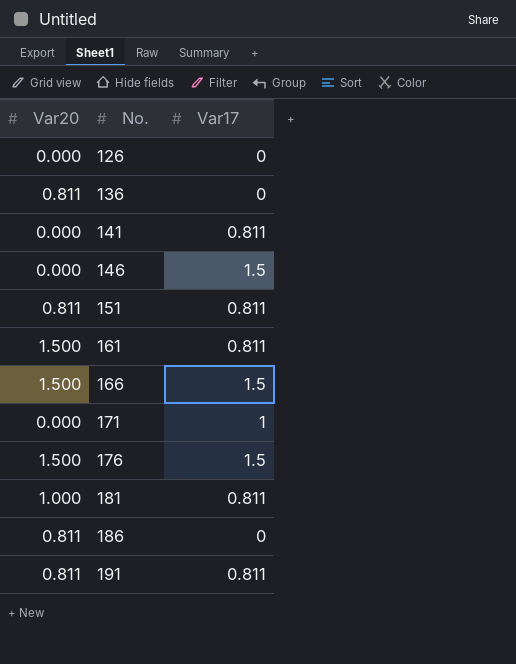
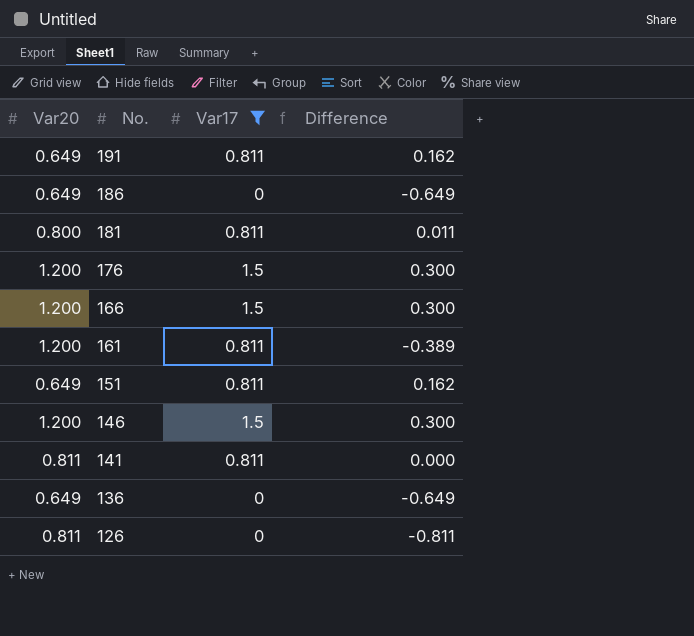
filter: none -> Var17 != 1
row order: No. ascending -> No. descending
column Difference | formula: none -> [Var17] - [Var20]
191 | Var20: 0.811 -> 0.649
186 | Var20: 0.811 -> 0.649
181 | Var20: 1.000 -> 0.800
176 | Var20: 1.500 -> 1.200
166 | Var20: 1.500 -> 1.200
161 | Var20: 1.500 -> 1.200
151 | Var20: 0.811 -> 0.649
146 | Var20: 0.000 -> 1.200
141 | Var20: 0.000 -> 0.811
136 | Var20: 0.811 -> 0.649
126 | Var20: 0.000 -> 0.811

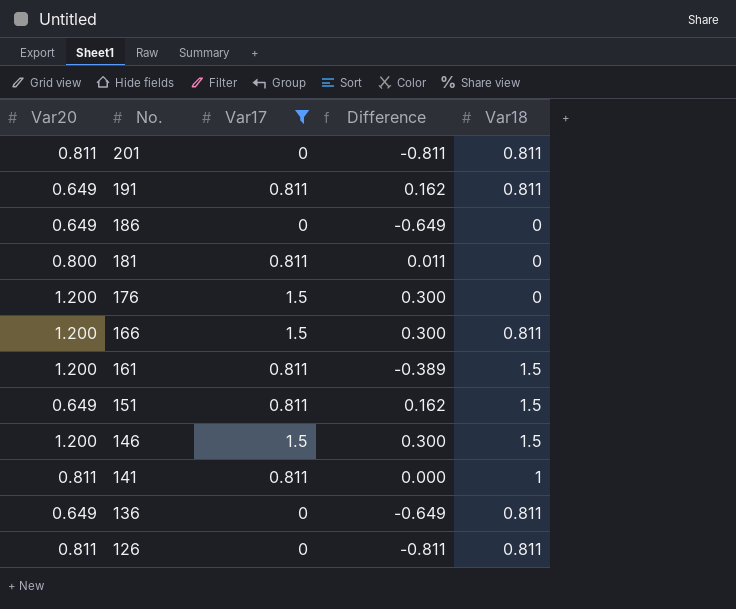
column Var18 | position: none -> 5
row 201: none -> 0.811 | 0 | -0.811 | 0.811

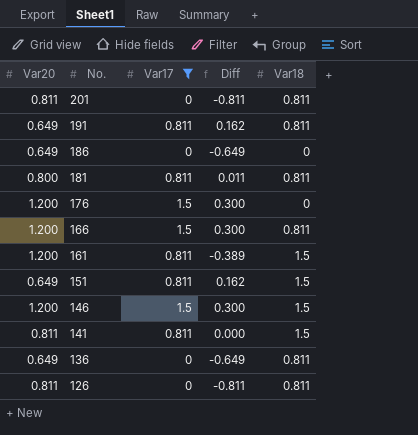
column name: Difference -> Diff
181 | Var18: 0 -> 0.811
141 | Var18: 1 -> 1.5

